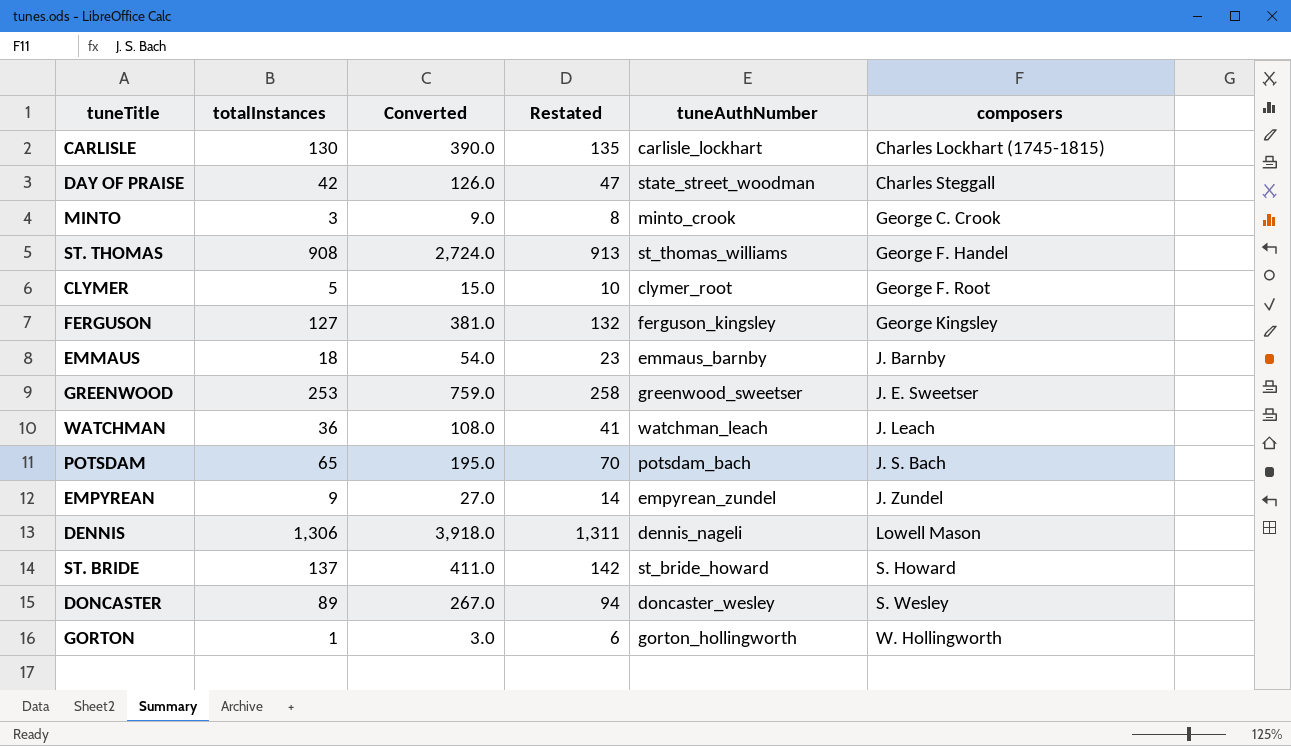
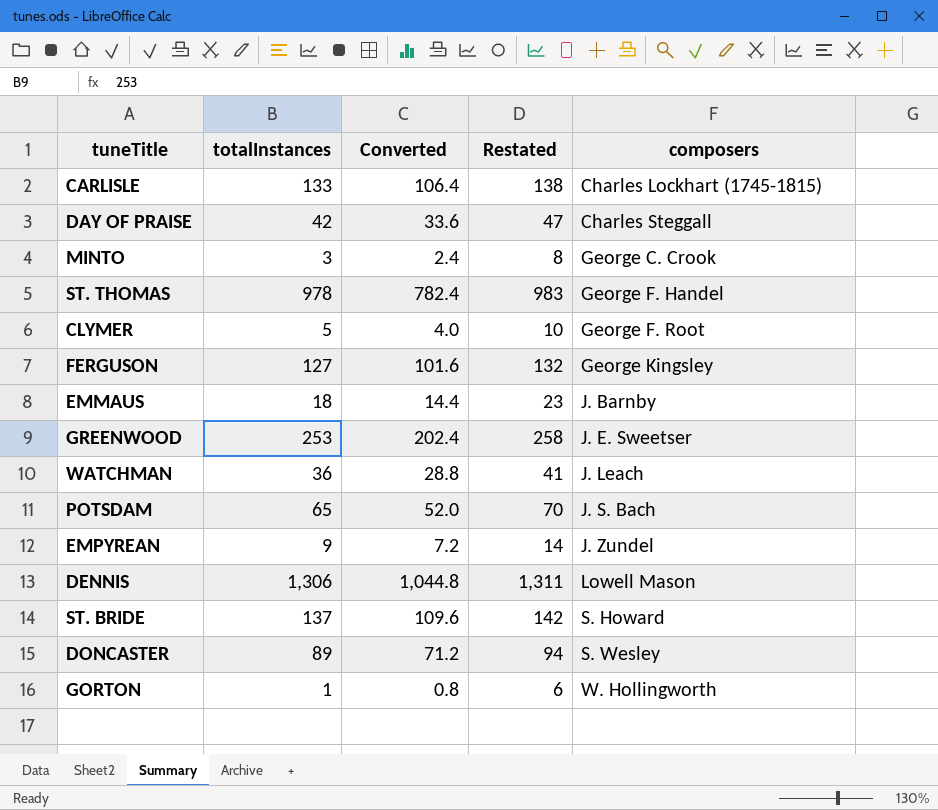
column tuneAuthNumber | position: 5 -> none
column Converted | formula: [totalInstances] * 3 -> [totalInstances] * 0.8
CARLISLE | totalInstances: 130 -> 133
CARLISLE | Restated: 135 -> 138
ST. THOMAS | totalInstances: 908 -> 978
ST. THOMAS | Restated: 913 -> 983

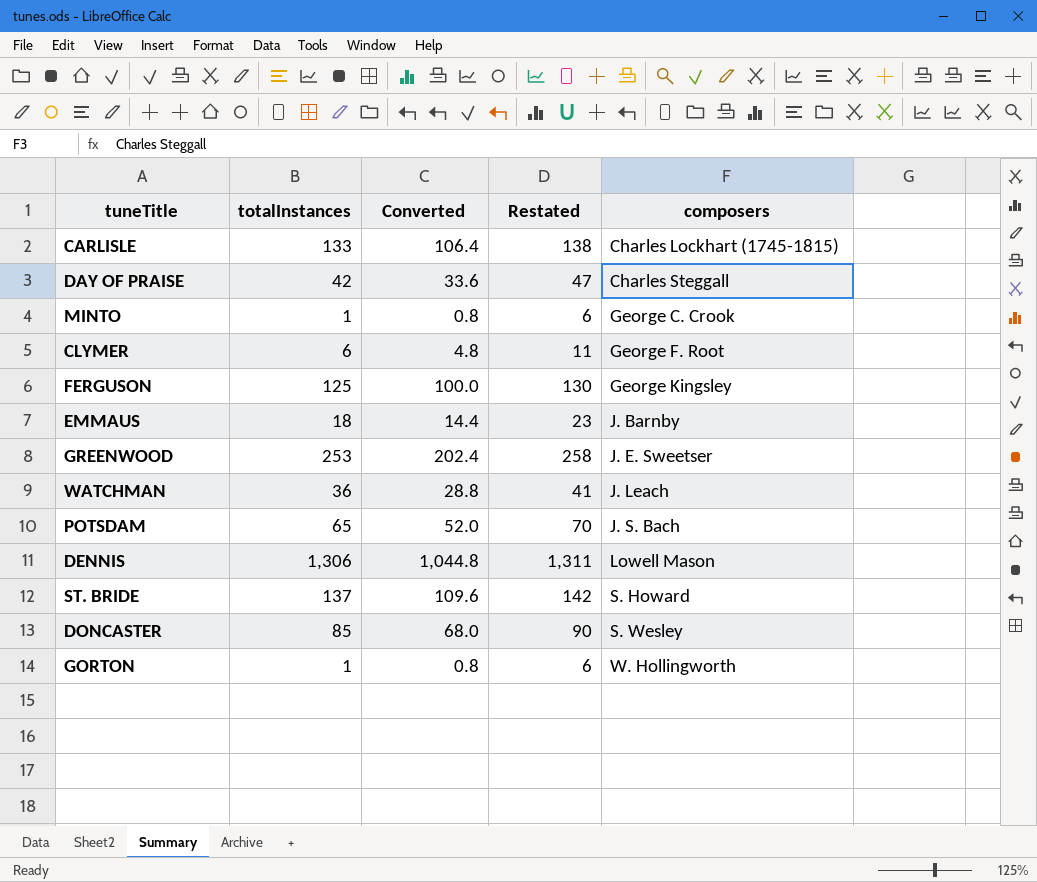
row ST. THOMAS: 978 | 782.4 | 983 | George F. Handel -> none
row EMPYREAN: 9 | 7.2 | 14 | J. Zundel -> none
MINTO | totalInstances: 3 -> 1
MINTO | Converted: 2.4 -> 0.8
MINTO | Restated: 8 -> 6
CLYMER | totalInstances: 5 -> 6
CLYMER | Converted: 4.0 -> 4.8
CLYMER | Restated: 10 -> 11
FERGUSON | totalInstances: 127 -> 125
FERGUSON | Converted: 101.6 -> 100.0
FERGUSON | Restated: 132 -> 130
DONCASTER | totalInstances: 89 -> 85
DONCASTER | Converted: 71.2 -> 68.0
DONCASTER | Restated: 94 -> 90

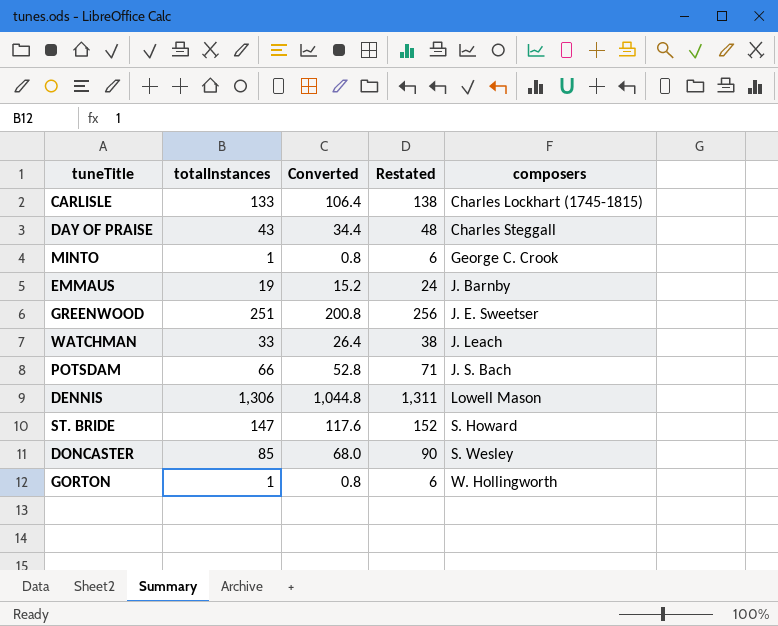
row CLYMER: 6 | 4.8 | 11 | George F. Root -> none
row FERGUSON: 125 | 100.0 | 130 | George Kingsley -> none
DAY OF PRAISE | totalInstances: 42 -> 43
DAY OF PRAISE | Converted: 33.6 -> 34.4
DAY OF PRAISE | Restated: 47 -> 48
EMMAUS | totalInstances: 18 -> 19
EMMAUS | Converted: 14.4 -> 15.2
EMMAUS | Restated: 23 -> 24
GREENWOOD | totalInstances: 253 -> 251
GREENWOOD | Converted: 202.4 -> 200.8
GREENWOOD | Restated: 258 -> 256
WATCHMAN | totalInstances: 36 -> 33
WATCHMAN | Converted: 28.8 -> 26.4
WATCHMAN | Restated: 41 -> 38
POTSDAM | totalInstances: 65 -> 66
POTSDAM | Converted: 52.0 -> 52.8
POTSDAM | Restated: 70 -> 71
ST. BRIDE | totalInstances: 137 -> 147
ST. BRIDE | Converted: 109.6 -> 117.6
ST. BRIDE | Restated: 142 -> 152

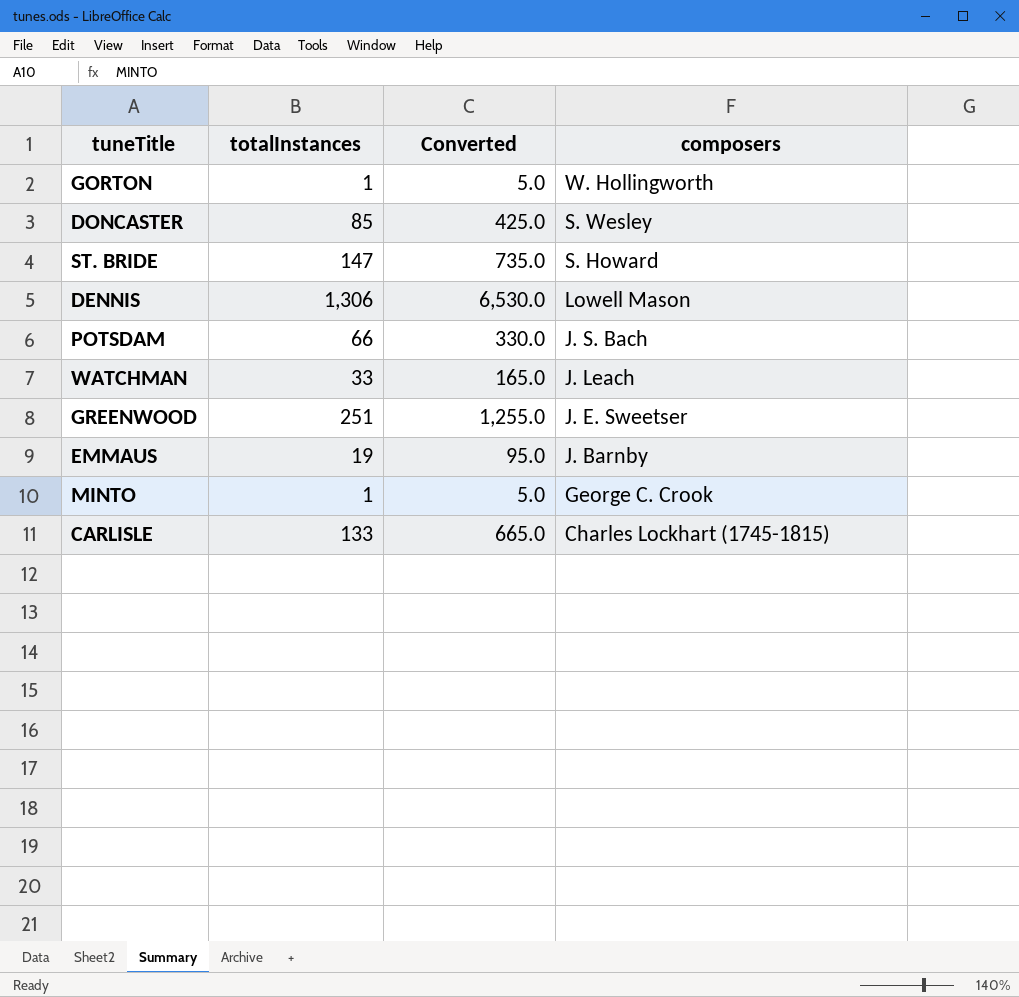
row order: composers ascending -> composers descending
column Restated | formula: [totalInstances] + 5 -> none
column Converted | formula: [totalInstances] * 0.8 -> [totalInstances] * 5
row DAY OF PRAISE: 43 | 34.4 | 48 | Charles Steggall -> none

